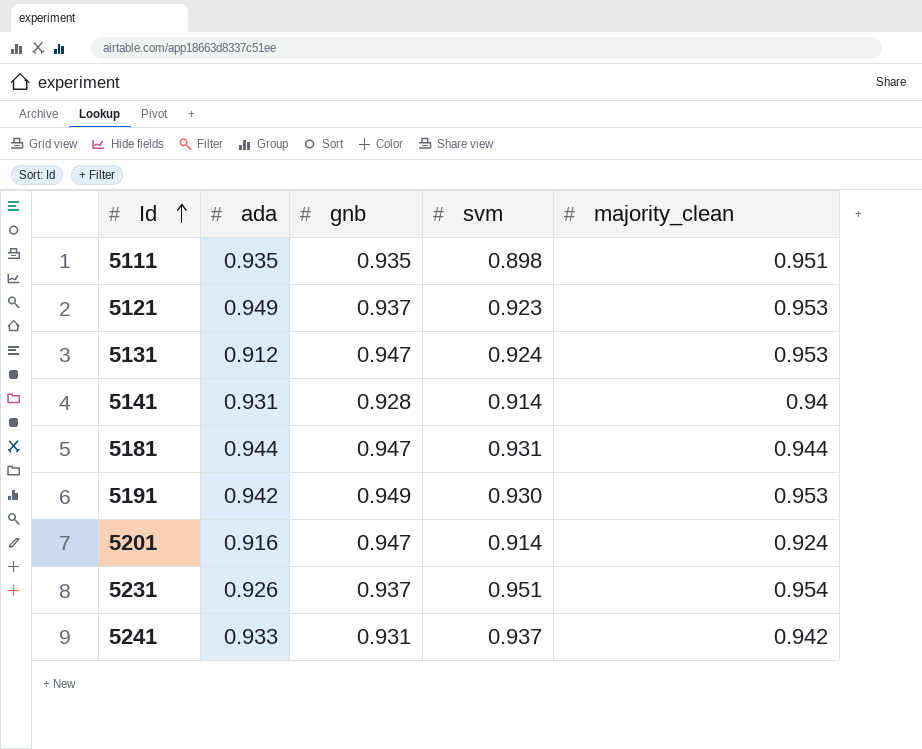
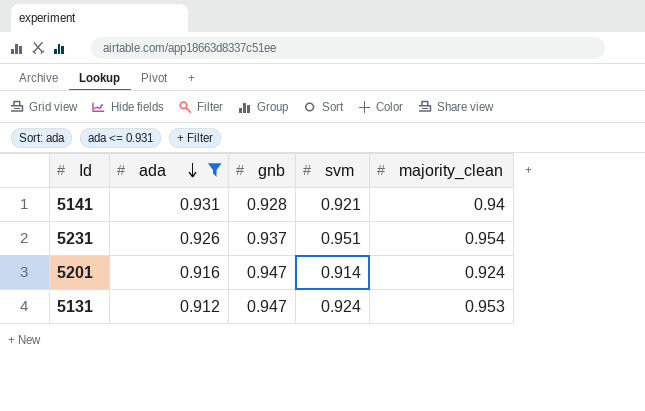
filter: none -> ada <= 0.931
row order: Id ascending -> ada descending
5141 | svm: 0.914 -> 0.921

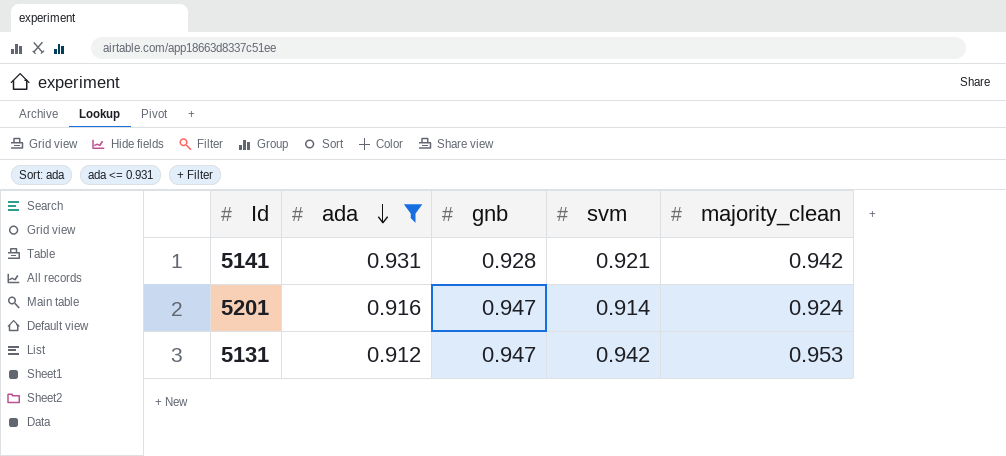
row 5231: 0.926 | 0.937 | 0.951 | 0.954 -> none
5141 | majority_clean: 0.94 -> 0.942
5131 | svm: 0.924 -> 0.942

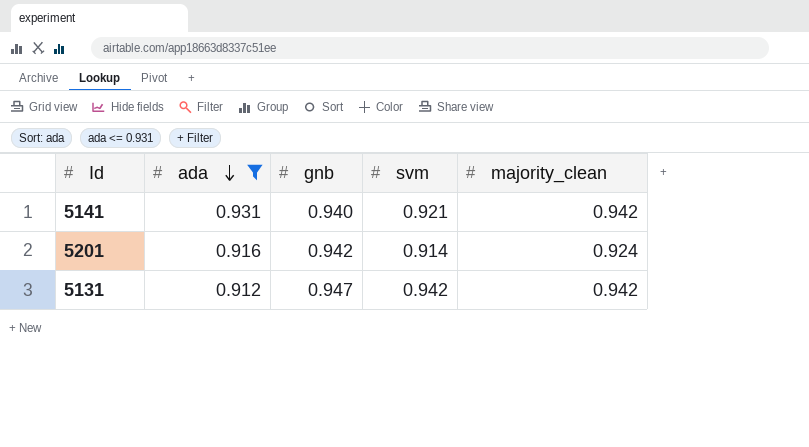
5141 | gnb: 0.928 -> 0.940
5201 | gnb: 0.947 -> 0.942
5131 | majority_clean: 0.953 -> 0.942

